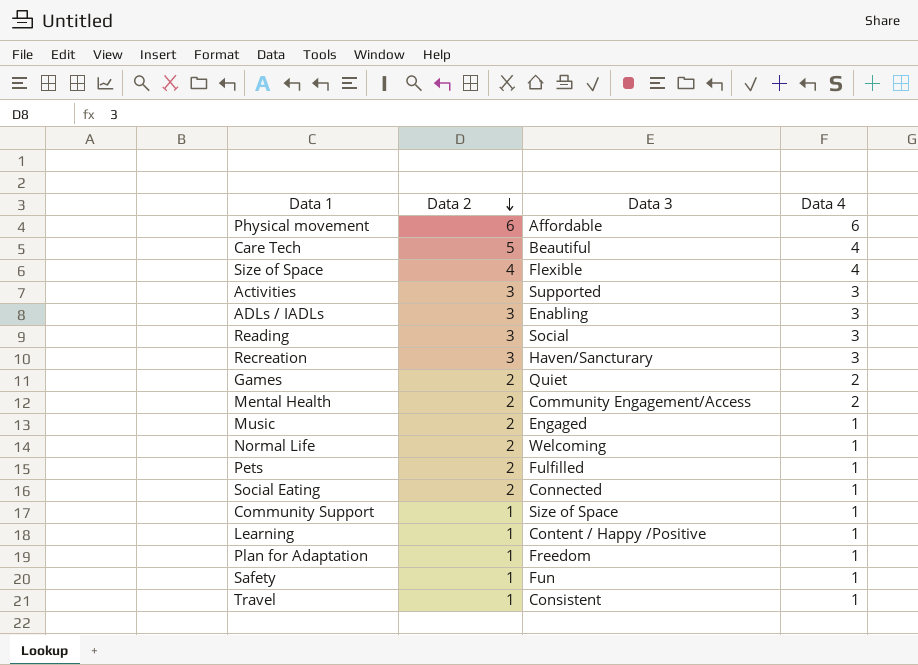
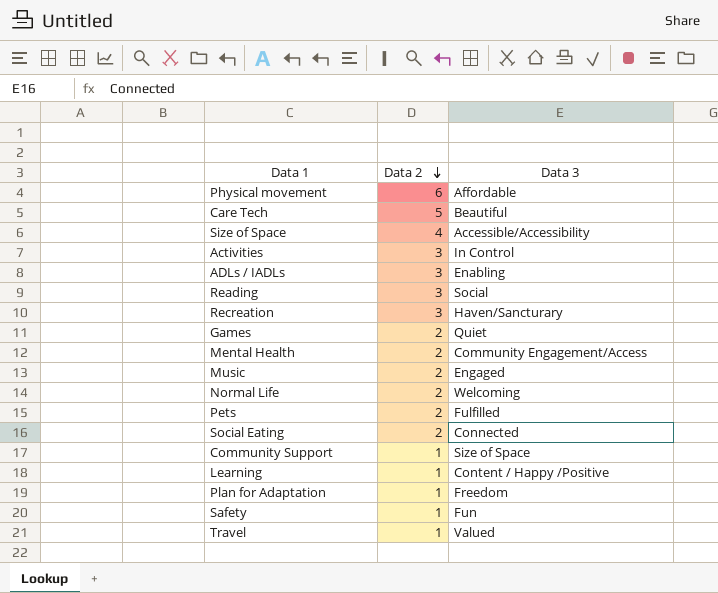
column Data 4 | position: 4 -> none
Size of Space | Data 3: Flexible -> Accessible/Accessibility
Activities | Data 3: Supported -> In Control
Travel | Data 3: Consistent -> Valued

